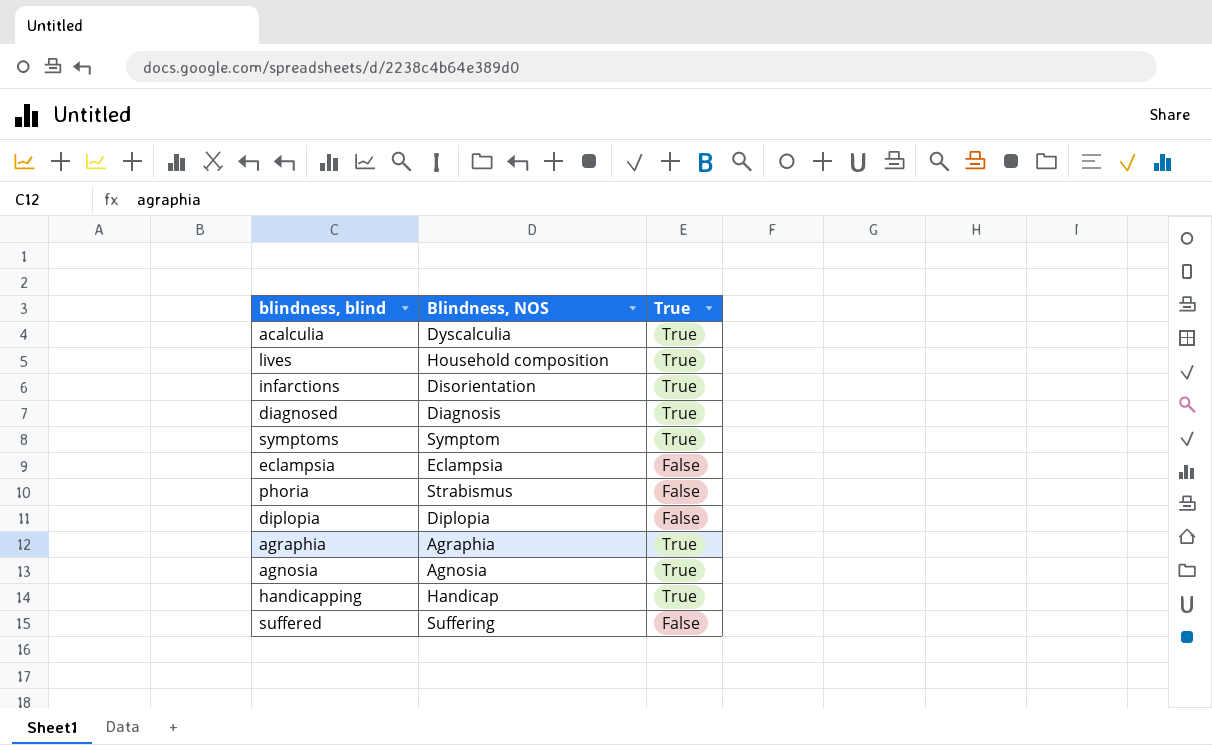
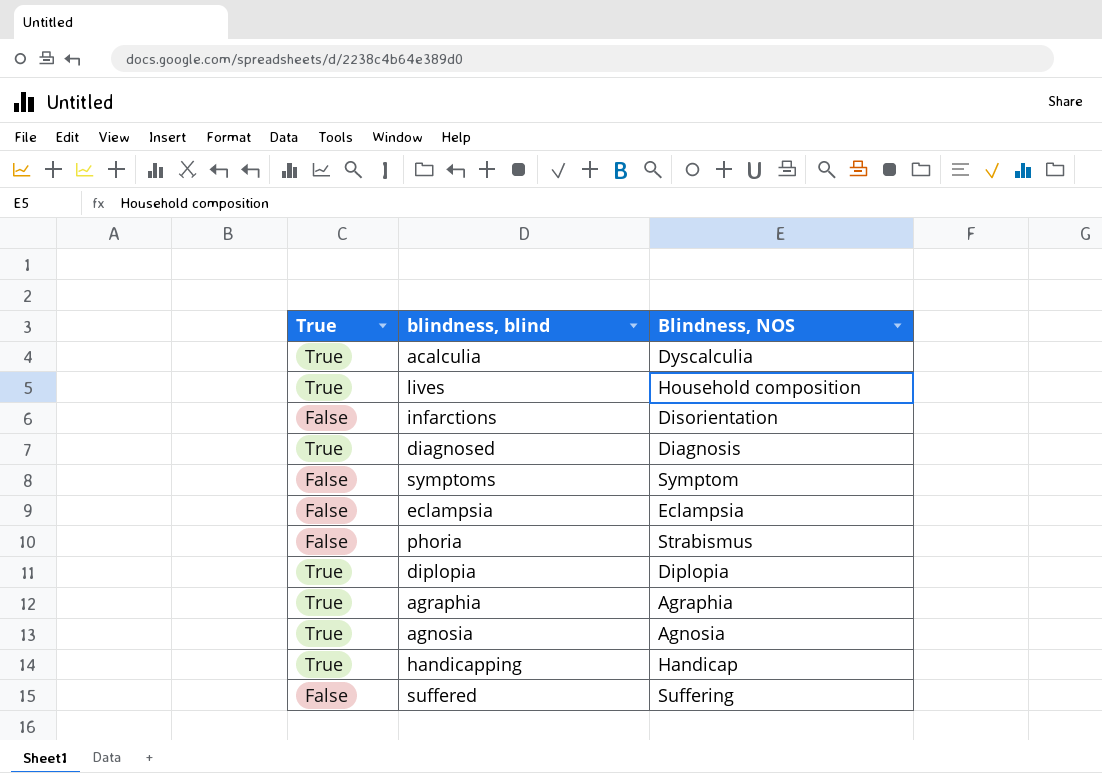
column True | position: 3 -> 1
infarctions | True: True -> False
symptoms | True: True -> False
diplopia | True: False -> True

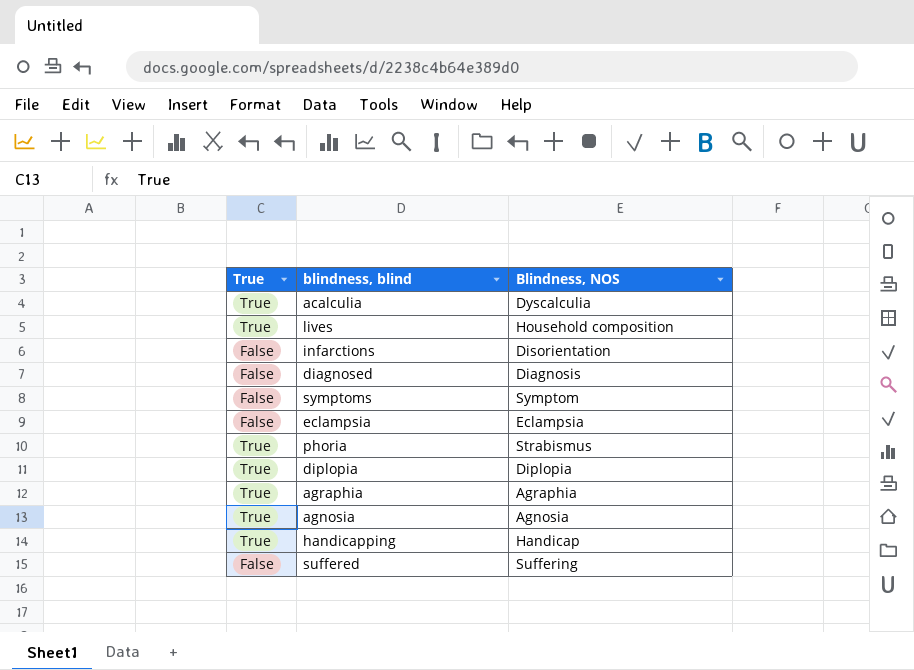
diagnosed | True: True -> False
phoria | True: False -> True

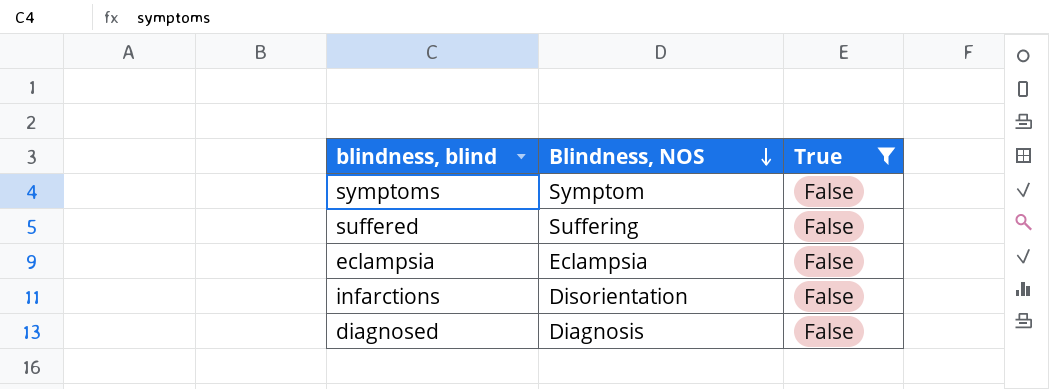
filter: none -> True = False
row order: none -> Blindness, NOS descending
column True | position: 1 -> 3

